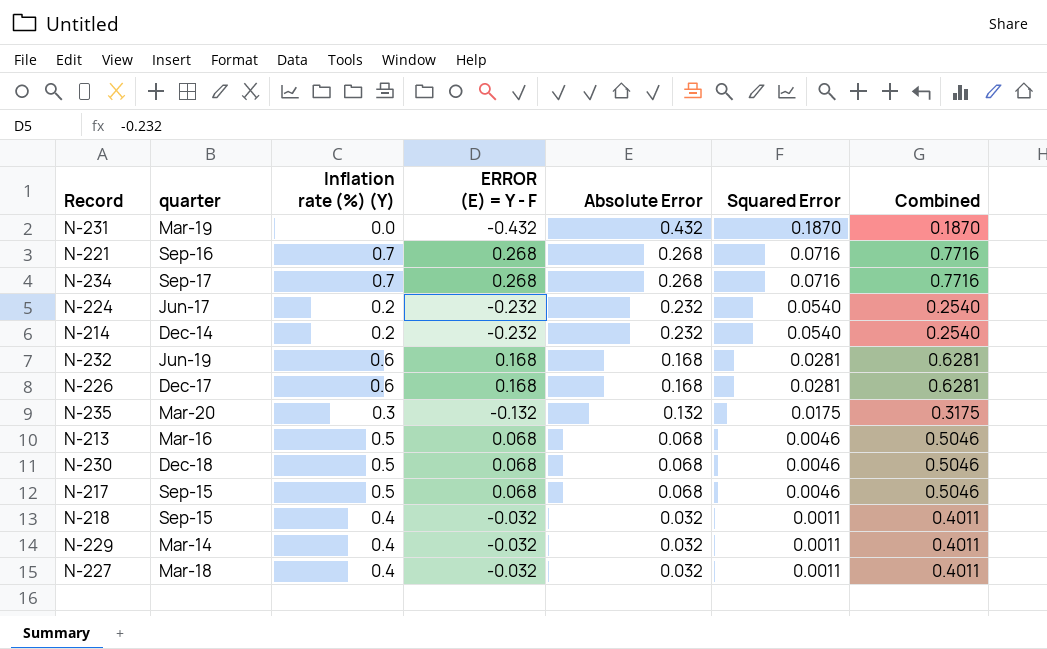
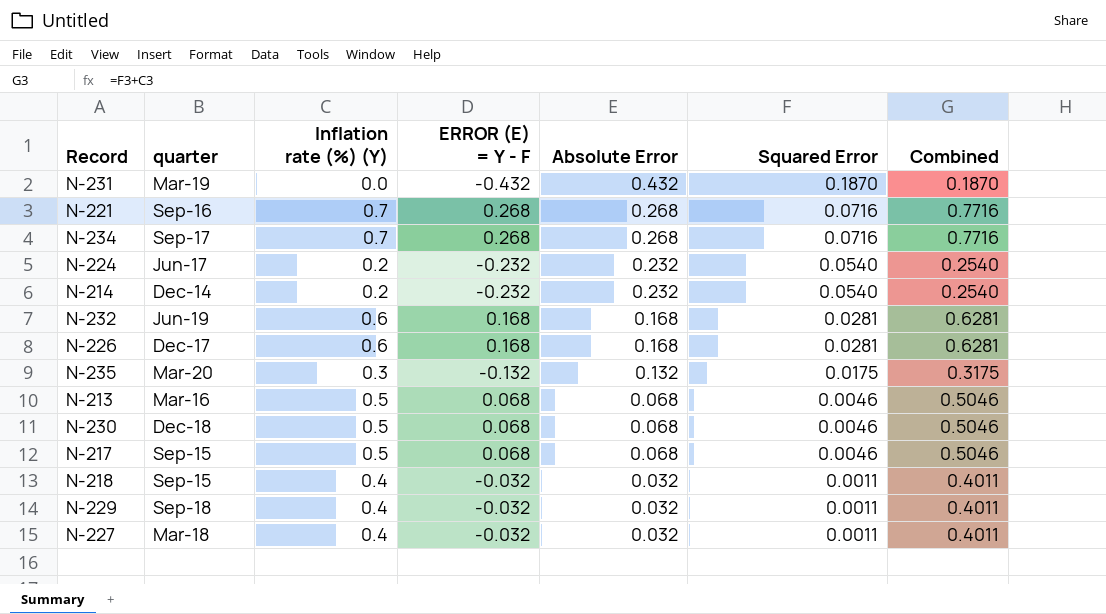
N-229 | quarter: Mar-14 -> Sep-18

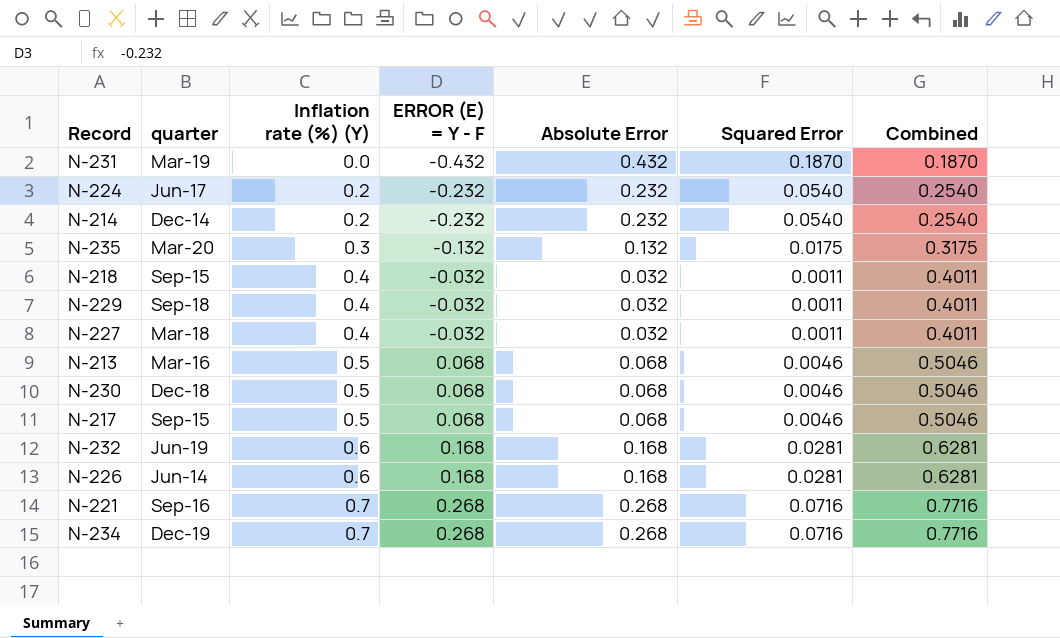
row order: Absolute Error descending -> Inflation rate (%) (Y) ascending
N-226 | quarter: Dec-17 -> Jun-14
N-234 | quarter: Sep-17 -> Dec-19

